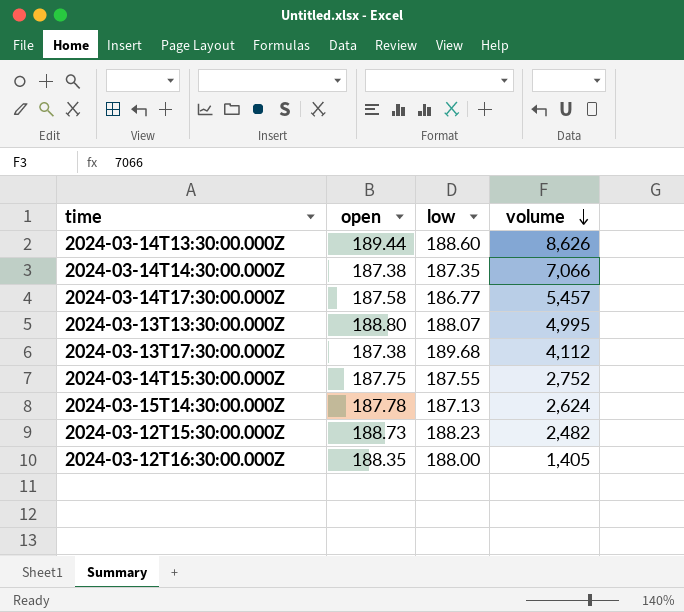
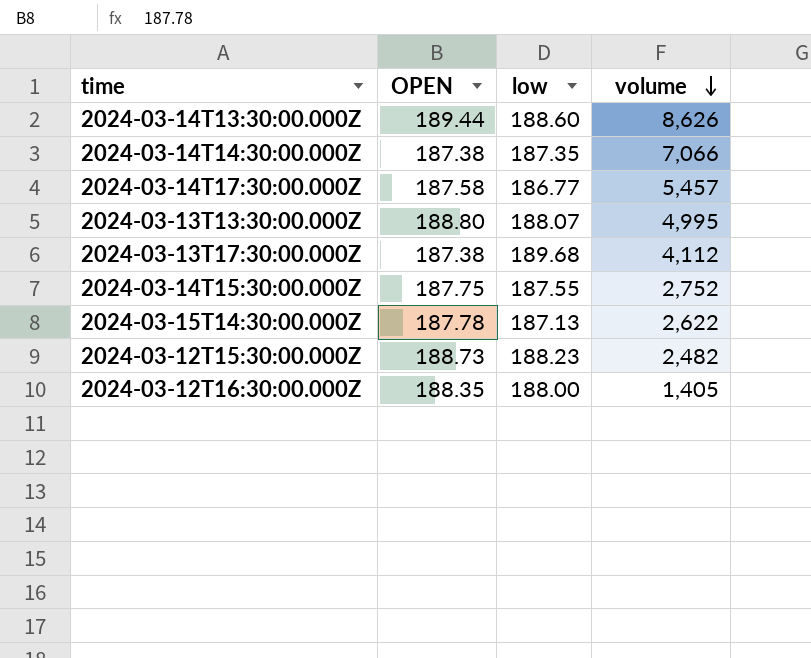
column name: open -> OPEN
2024-03-15T14:30:00.000Z | volume: 2,624 -> 2,622

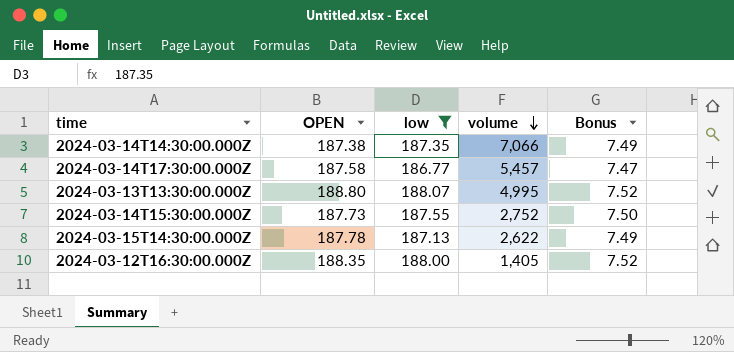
filter: none -> low <= 188.07
column Bonus | formula: none -> [low] * 0.04
2024-03-14T15:30:00.000Z | OPEN: 187.75 -> 187.73

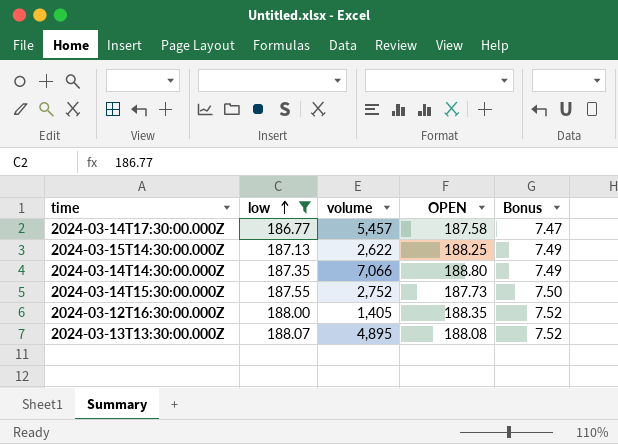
row order: volume descending -> low ascending
column OPEN | position: 2 -> 4
2024-03-15T14:30:00.000Z | OPEN: 187.78 -> 188.25
2024-03-14T14:30:00.000Z | OPEN: 187.38 -> 188.80
2024-03-13T13:30:00.000Z | volume: 4,995 -> 4,895
2024-03-13T13:30:00.000Z | OPEN: 188.80 -> 188.08

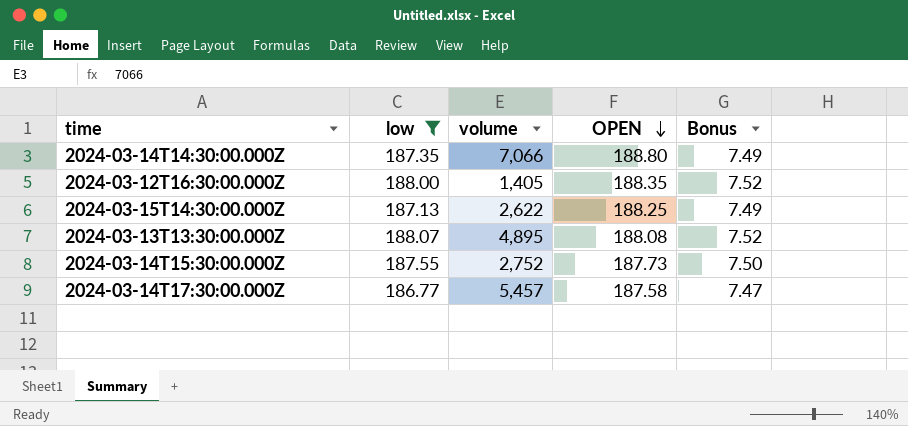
row order: low ascending -> OPEN descending

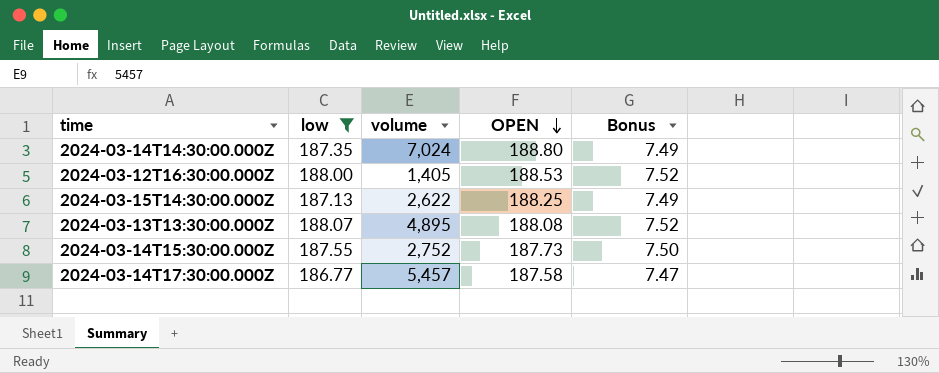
2024-03-14T14:30:00.000Z | volume: 7,066 -> 7,024
2024-03-12T16:30:00.000Z | OPEN: 188.35 -> 188.53

